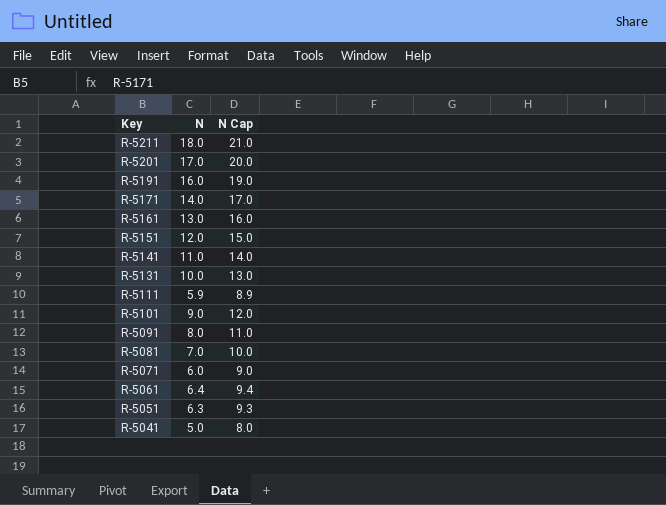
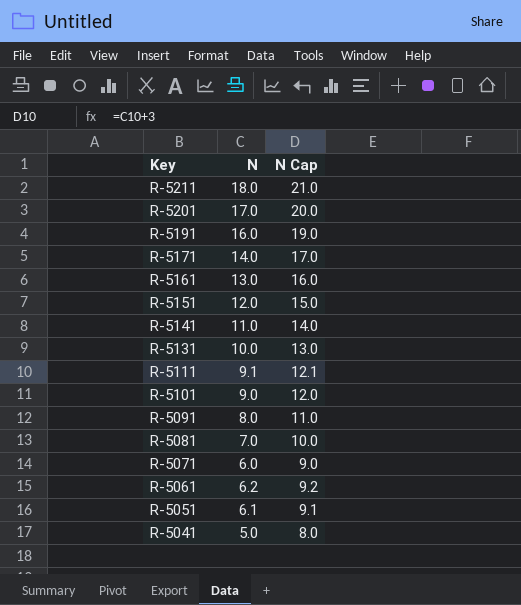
R-5111 | N: 5.9 -> 9.1
R-5111 | N Cap: 8.9 -> 12.1
R-5061 | N: 6.4 -> 6.2
R-5061 | N Cap: 9.4 -> 9.2
R-5051 | N: 6.3 -> 6.1
R-5051 | N Cap: 9.3 -> 9.1

